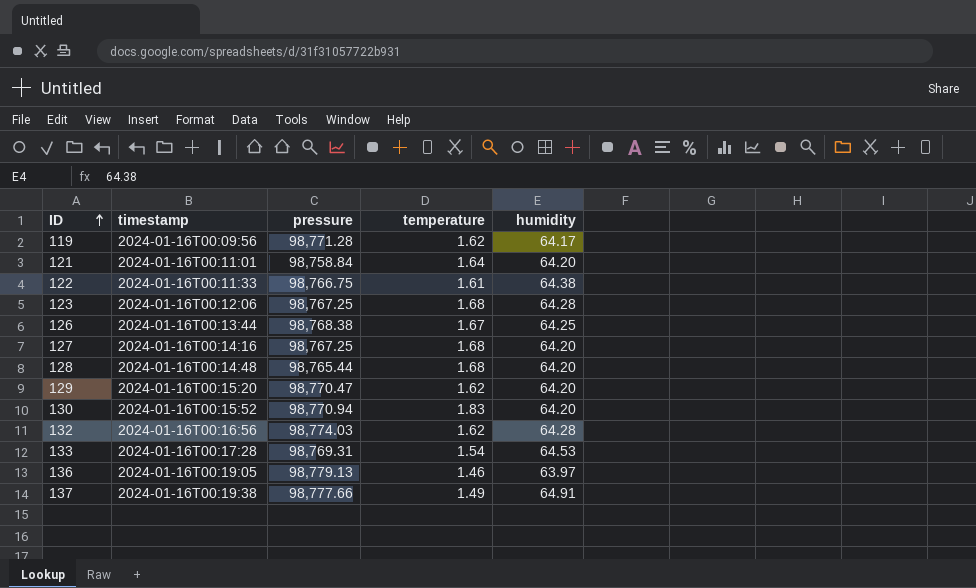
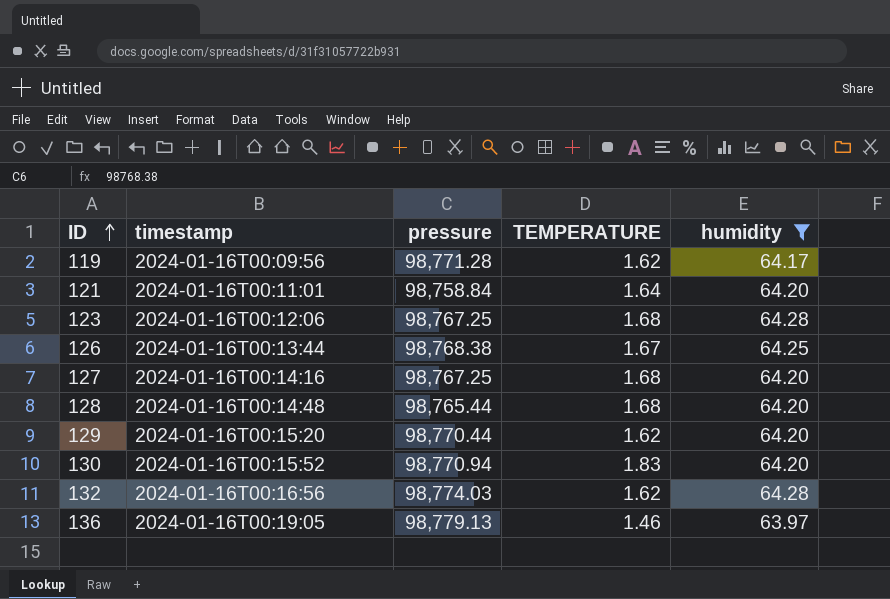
filter: none -> humidity <= 64.28
column name: temperature -> TEMPERATURE
129 | pressure: 98,770.47 -> 98,770.44

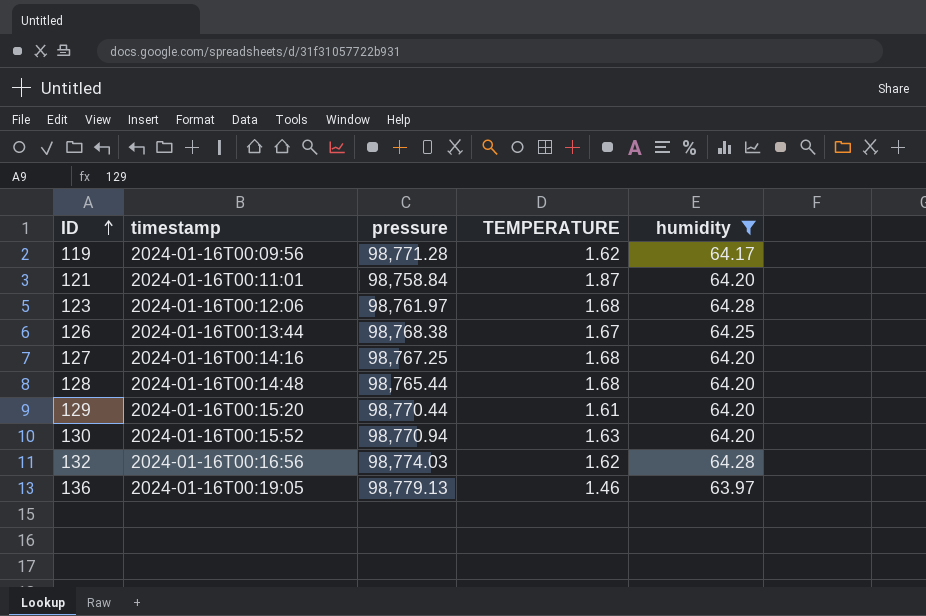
121 | TEMPERATURE: 1.64 -> 1.87
123 | pressure: 98,767.25 -> 98,761.97
129 | TEMPERATURE: 1.62 -> 1.61
130 | TEMPERATURE: 1.83 -> 1.63

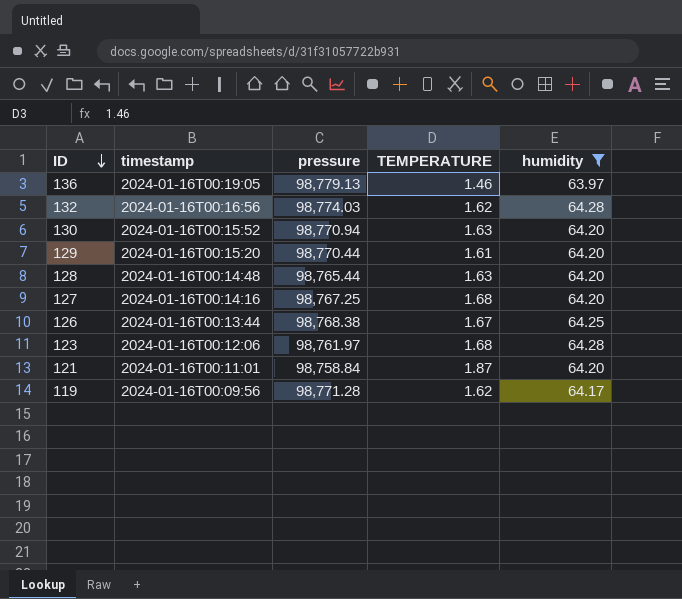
row order: ID ascending -> ID descending
128 | TEMPERATURE: 1.68 -> 1.63

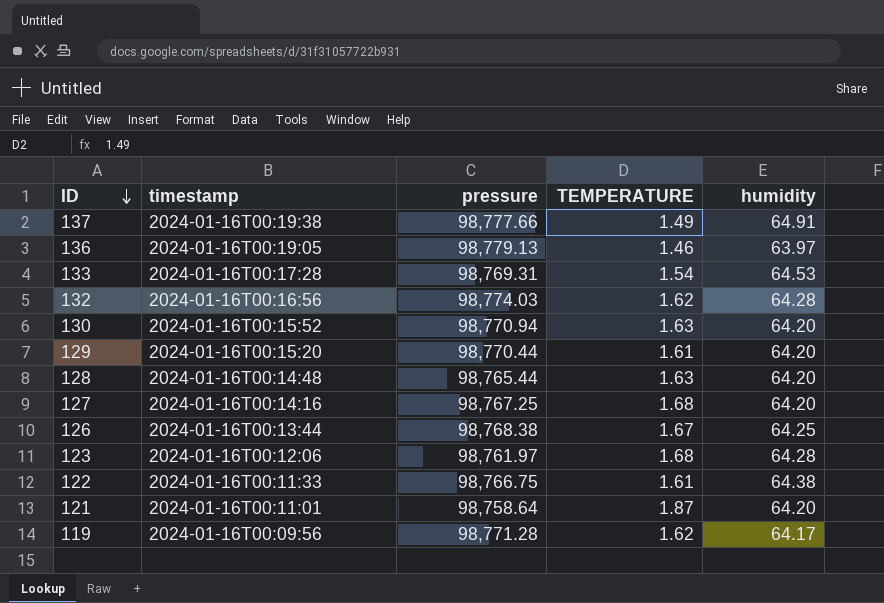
filter: humidity <= 64.28 -> none
121 | pressure: 98,758.84 -> 98,758.64

